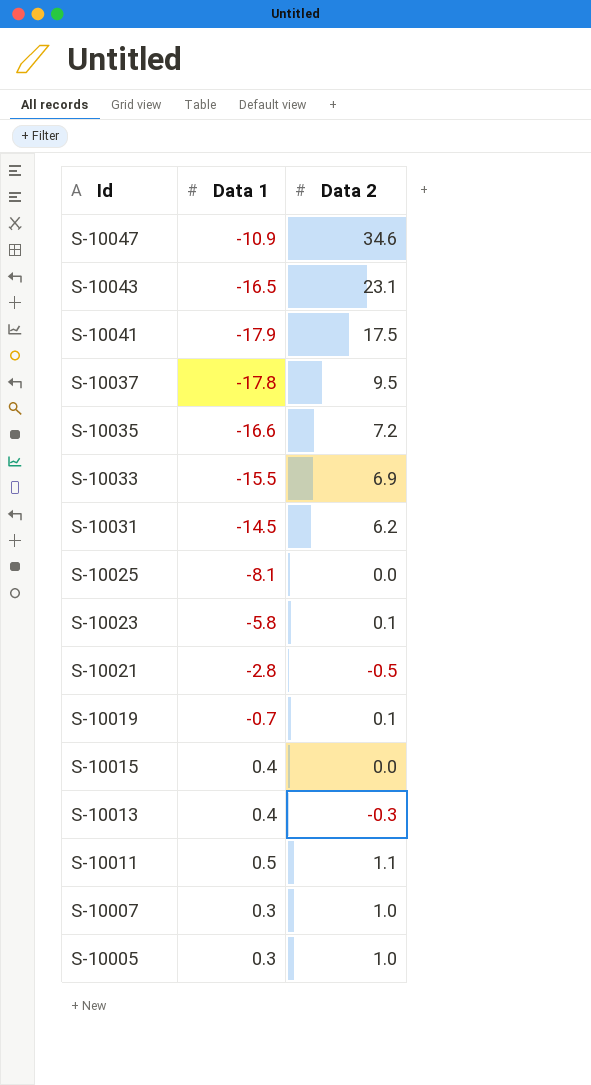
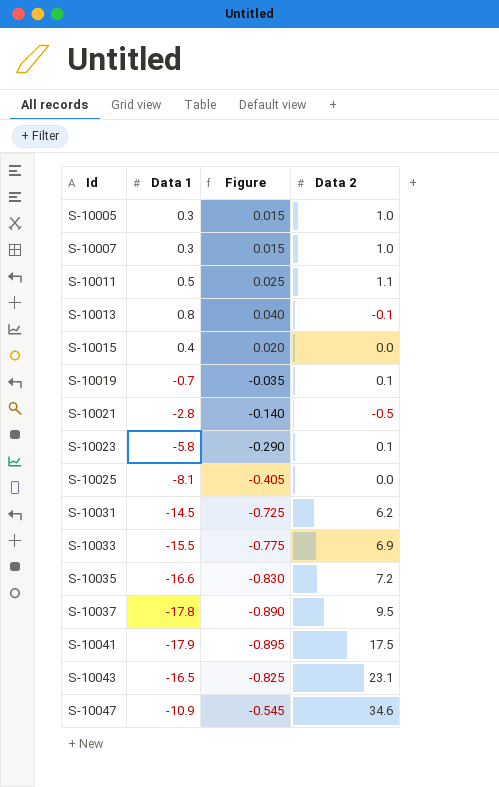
row order: Id descending -> Id ascending
column Figure | formula: none -> [Data 1] * 0.05
S-10013 | Data 1: 0.4 -> 0.8
S-10013 | Data 2: -0.3 -> -0.1

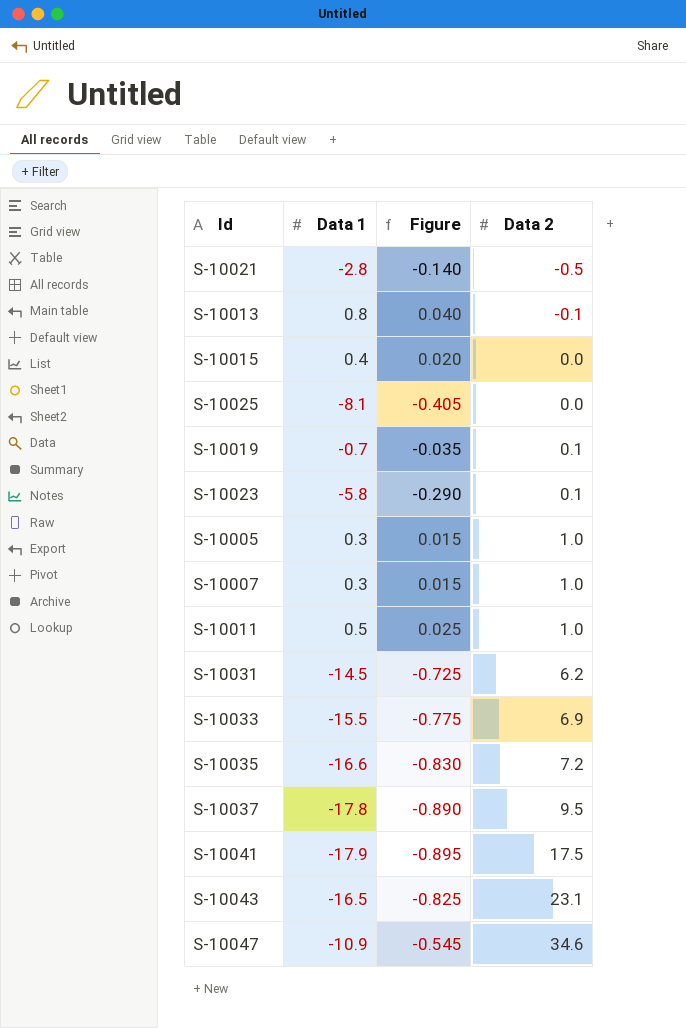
row order: Id ascending -> Data 2 ascending
S-10011 | Data 2: 1.1 -> 1.0

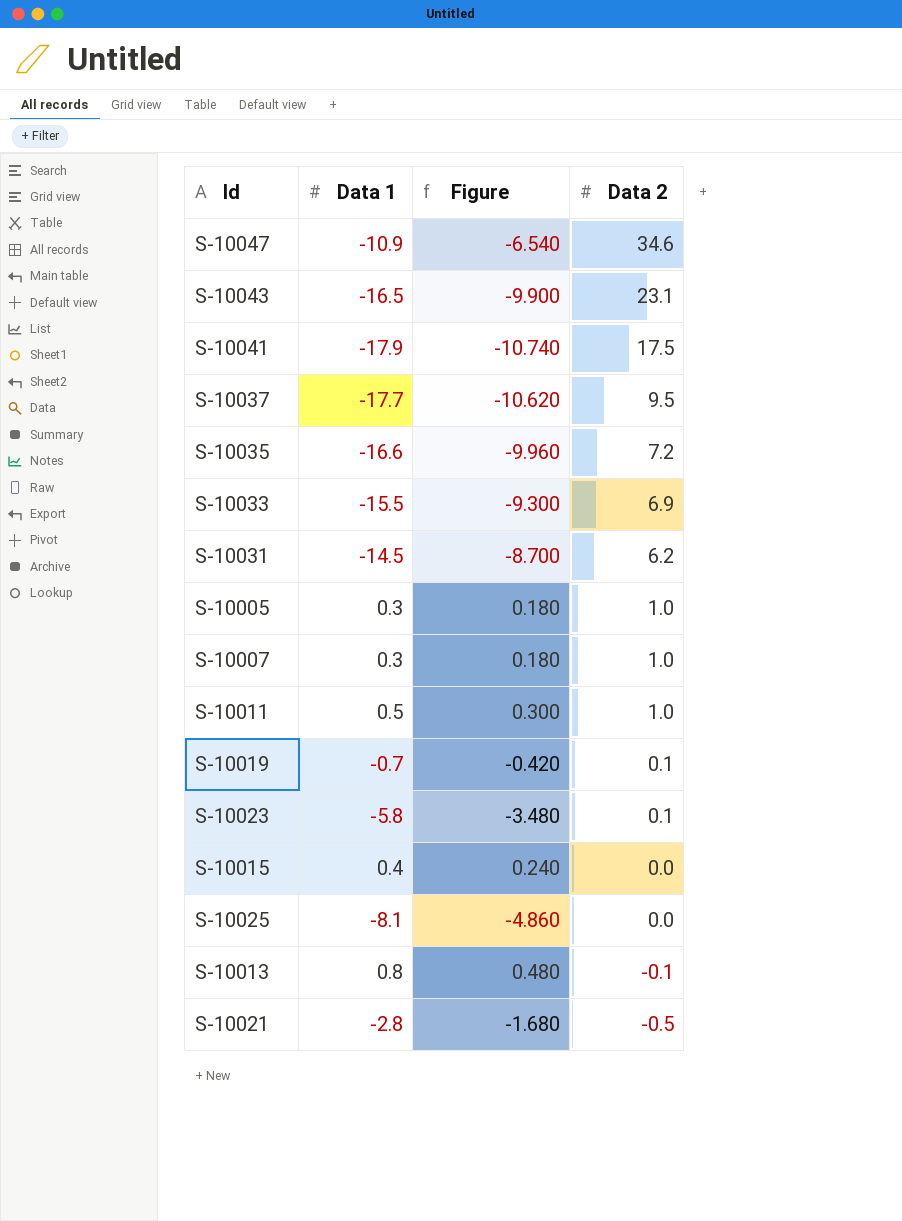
row order: Data 2 ascending -> Data 2 descending
column Figure | formula: [Data 1] * 0.05 -> [Data 1] * 0.6
S-10037 | Data 1: -17.8 -> -17.7

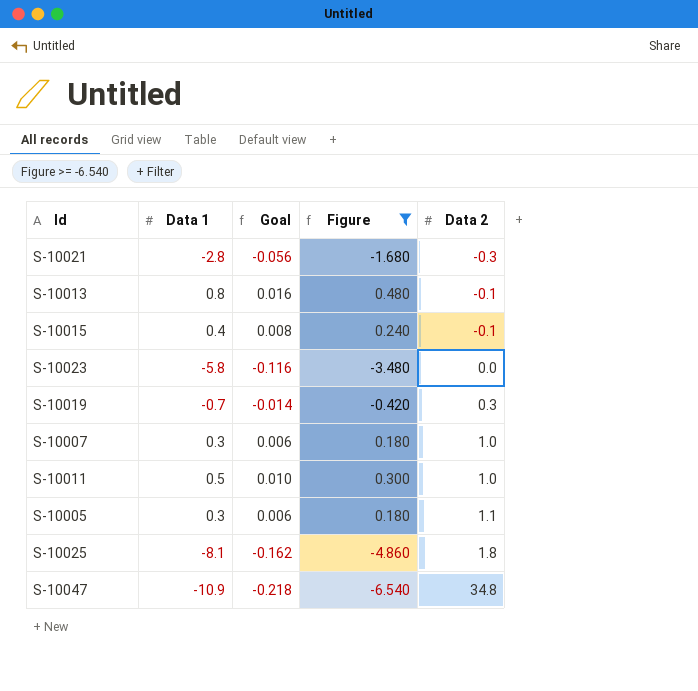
filter: none -> Figure >= -6.540
row order: Data 2 descending -> Data 2 ascending
column Goal | formula: none -> [Data 1] * 0.02
S-10021 | Data 2: -0.5 -> -0.3
S-10015 | Data 2: 0.0 -> -0.1
S-10023 | Data 2: 0.1 -> 0.0
S-10019 | Data 2: 0.1 -> 0.3
S-10005 | Data 2: 1.0 -> 1.1
S-10025 | Data 2: 0.0 -> 1.8
S-10047 | Data 2: 34.6 -> 34.8

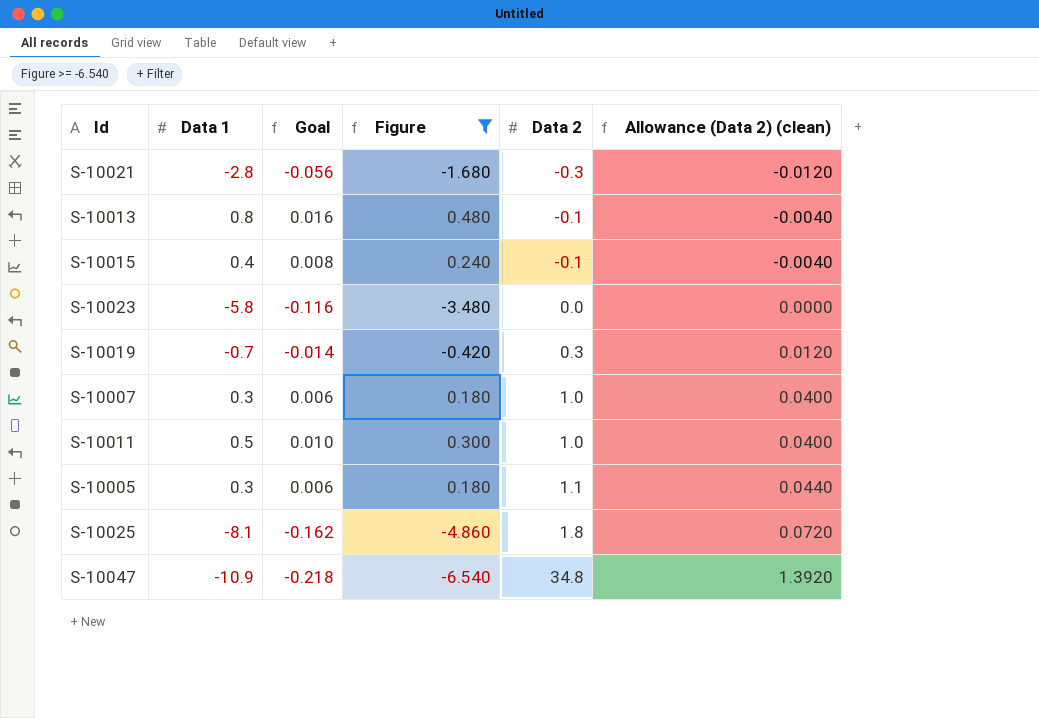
column Allowance (Data 2) (clean) | formula: none -> [Data 2] * 0.04

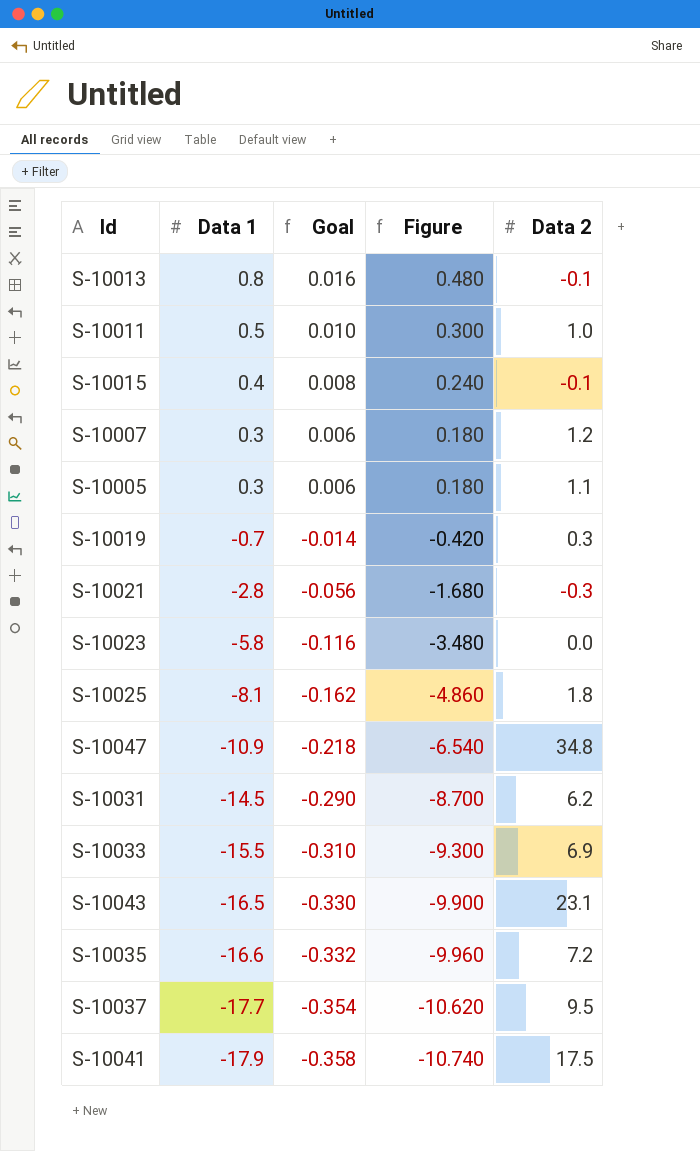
filter: Figure >= -6.540 -> none
row order: Data 2 ascending -> Data 1 descending
column Allowance (Data 2) (clean) | formula: [Data 2] * 0.04 -> none
S-10007 | Data 2: 1.0 -> 1.2

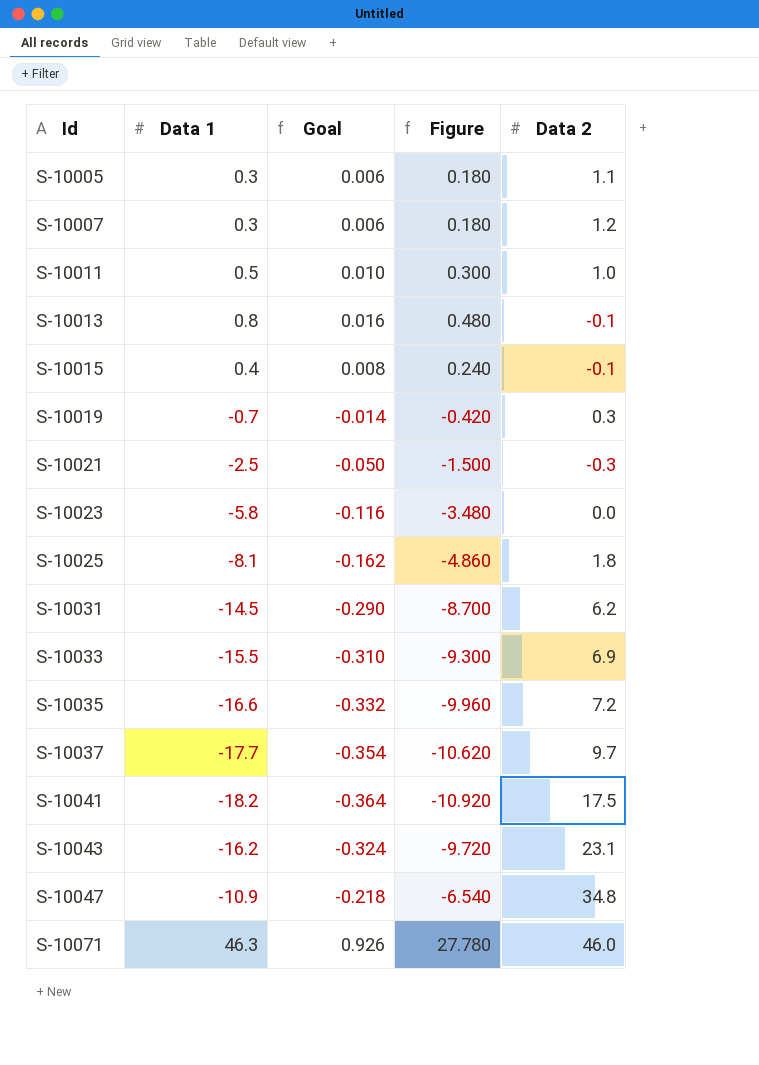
row order: Data 1 descending -> Id ascending
S-10021 | Data 1: -2.8 -> -2.5
S-10021 | Goal: -0.056 -> -0.050
S-10021 | Figure: -1.680 -> -1.500
S-10037 | Data 2: 9.5 -> 9.7
S-10041 | Data 1: -17.9 -> -18.2
S-10041 | Goal: -0.358 -> -0.364
S-10041 | Figure: -10.740 -> -10.920
S-10043 | Data 1: -16.5 -> -16.2
S-10043 | Goal: -0.330 -> -0.324
S-10043 | Figure: -9.900 -> -9.720
row S-10071: none -> 46.3 | 0.926 | 27.780 | 46.0

